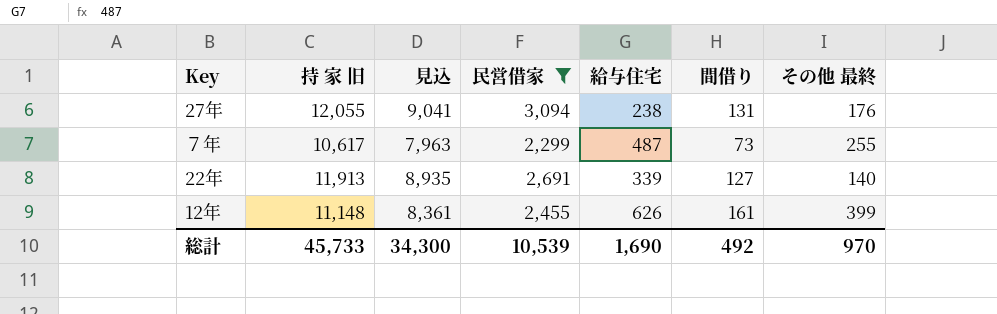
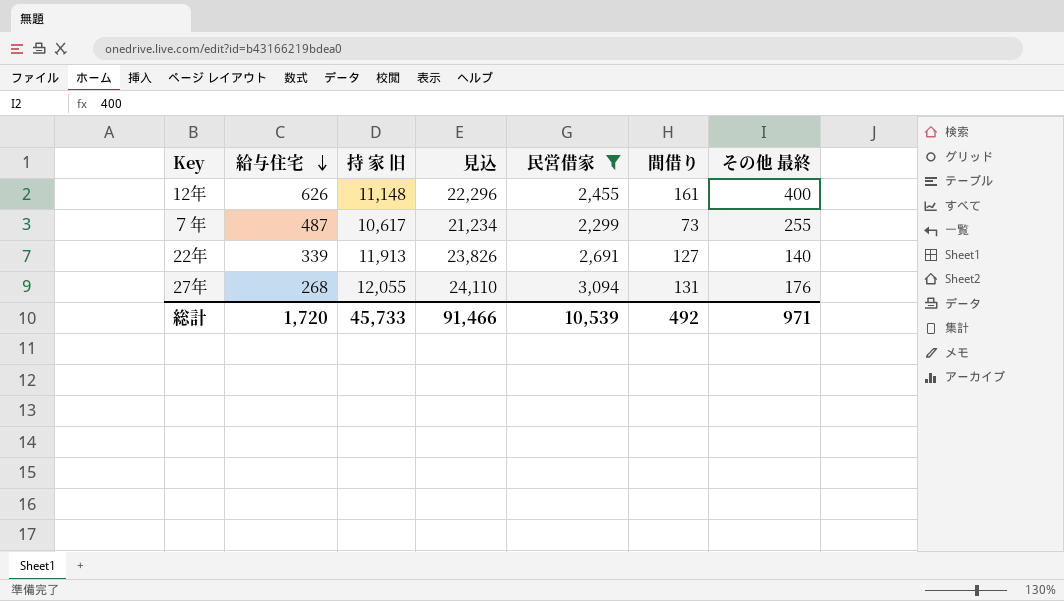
row order: none -> 給与住宅 descending
column 給与住宅 | position: 5 -> 2
column 見込 | formula: [持 家 旧] * 0.75 -> [持 家 旧] * 2
12年 | その他 最終: 399 -> 400
27年 | 給与住宅: 238 -> 268
総計 | 給与住宅: 1,690 -> 1,720
総計 | 見込: 34,300 -> 91,466
総計 | その他 最終: 970 -> 971

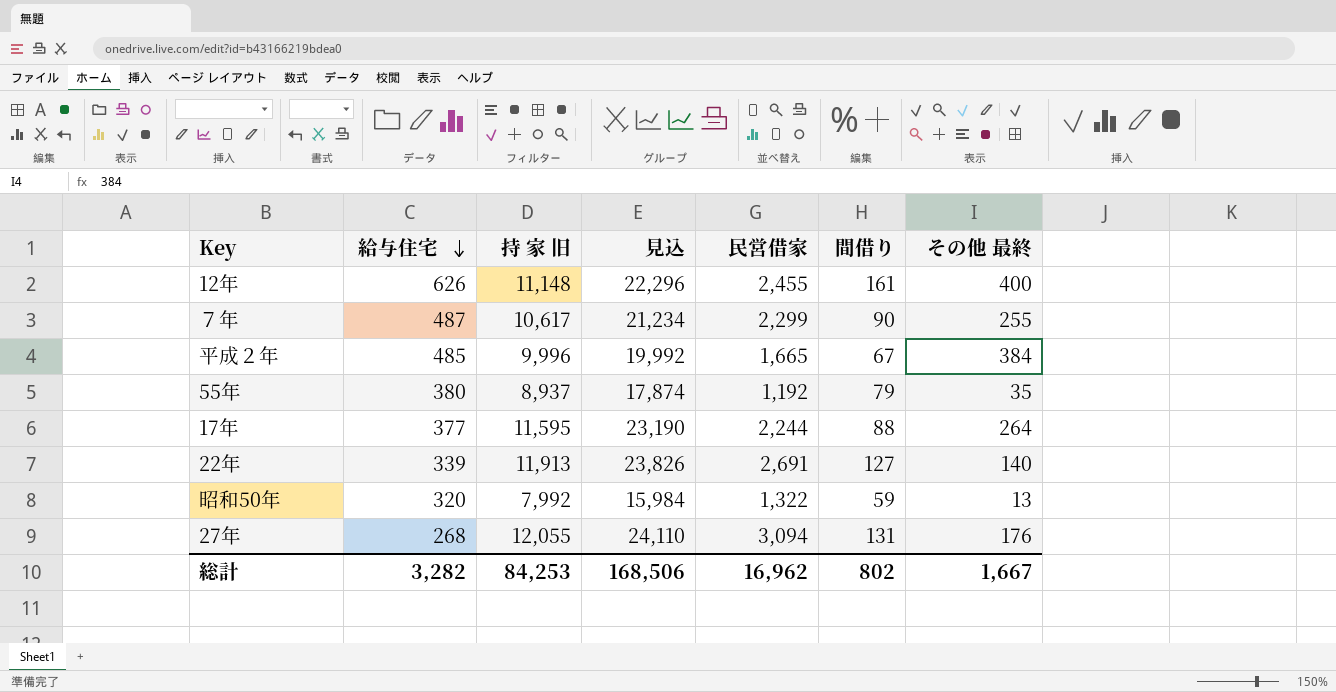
filter: 民営借家 >= 2,299 -> none
７年 | 間借り: 73 -> 90
総計 | 給与住宅: 1,720 -> 3,282
総計 | 持 家 旧: 45,733 -> 84,253
総計 | 見込: 91,466 -> 168,506
総計 | 民営借家: 10,539 -> 16,962
総計 | 間借り: 492 -> 802
総計 | その他 最終: 971 -> 1,667

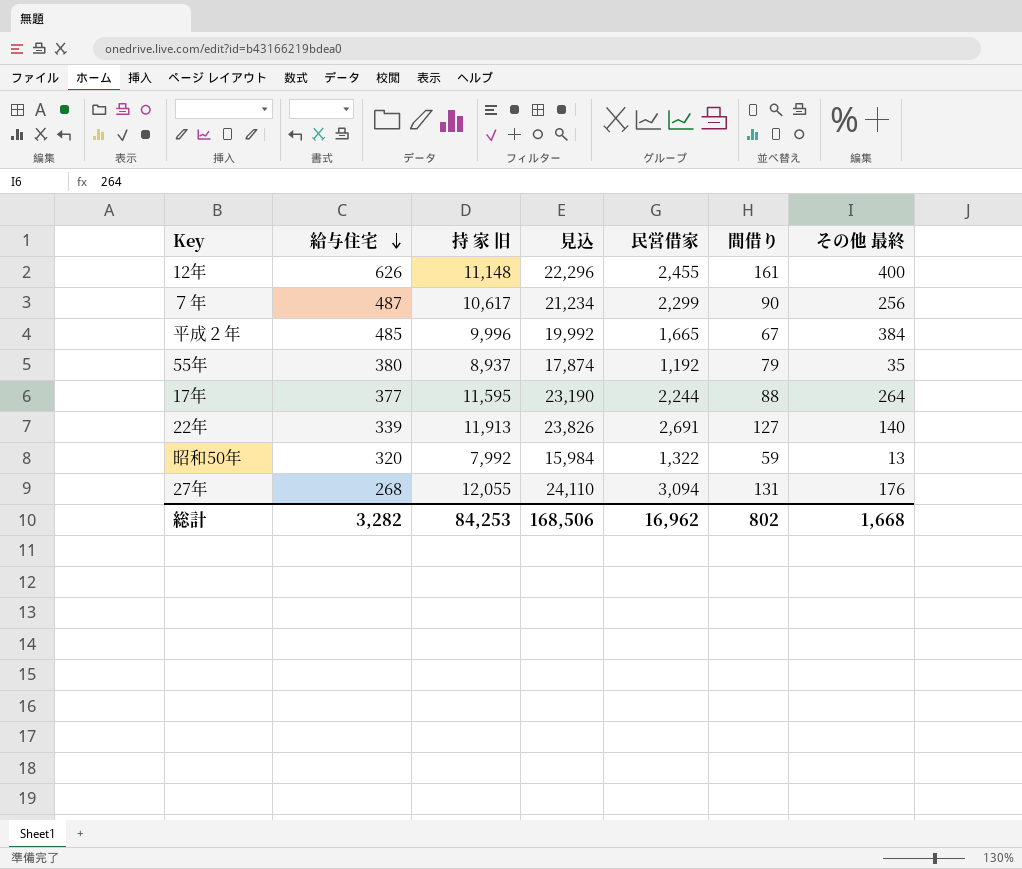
７年 | その他 最終: 255 -> 256
総計 | その他 最終: 1,667 -> 1,668

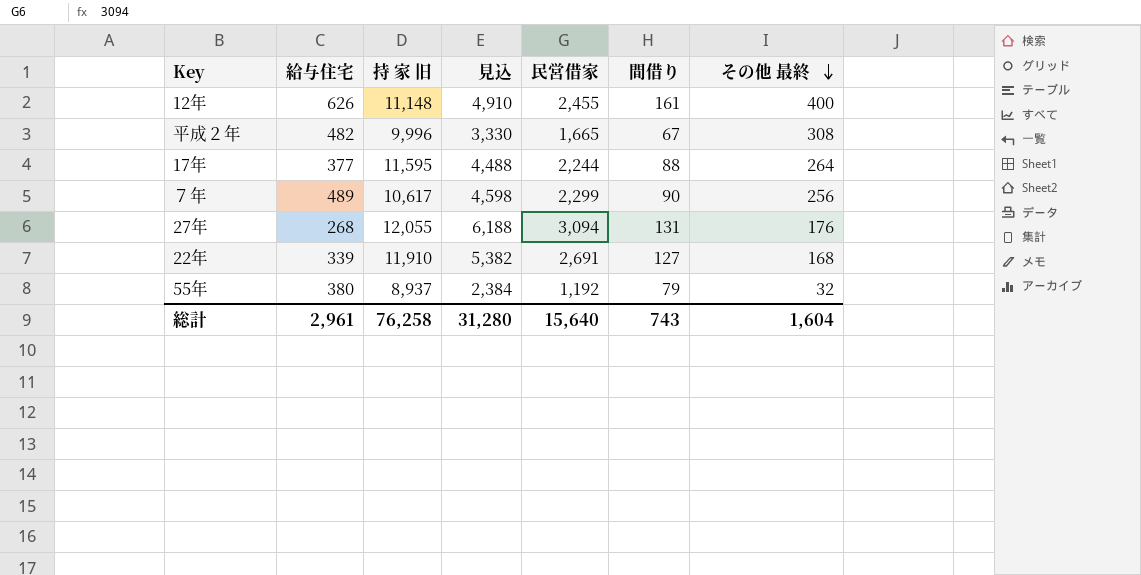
row order: 給与住宅 descending -> その他 最終 descending
column 見込 | formula: [持 家 旧] * 2 -> [民営借家] * 2
row 昭和50年: 320 | 7,992 | 15,984 | 1,322 | 59 | 13 -> none
平成２年 | 給与住宅: 485 -> 482
平成２年 | その他 最終: 384 -> 308
７年 | 給与住宅: 487 -> 489
22年 | 持 家 旧: 11,913 -> 11,910
22年 | その他 最終: 140 -> 168
55年 | その他 最終: 35 -> 32
総計 | 給与住宅: 3,282 -> 2,961
総計 | 持 家 旧: 84,253 -> 76,258
総計 | 見込: 168,506 -> 31,280
総計 | 民営借家: 16,962 -> 15,640
総計 | 間借り: 802 -> 743
総計 | その他 最終: 1,668 -> 1,604

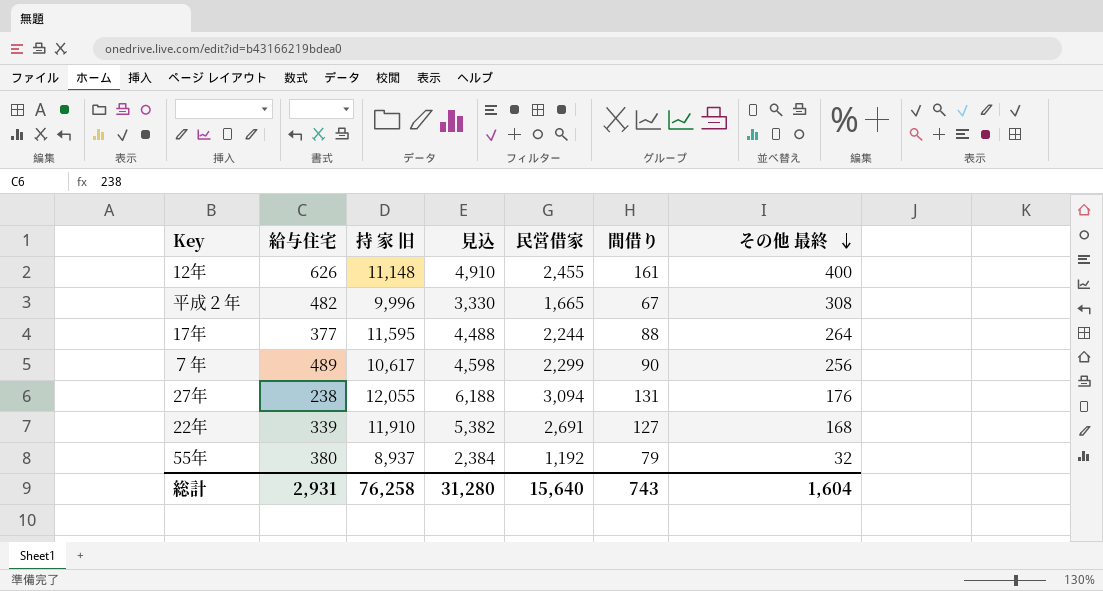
27年 | 給与住宅: 268 -> 238
総計 | 給与住宅: 2,961 -> 2,931

